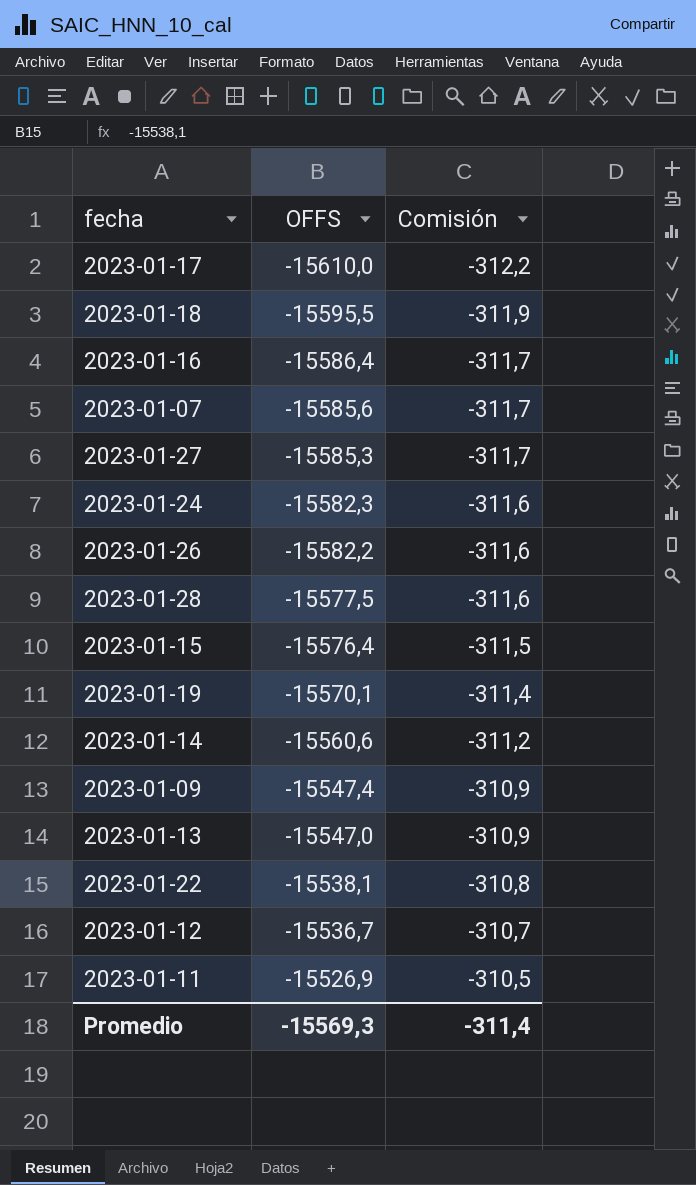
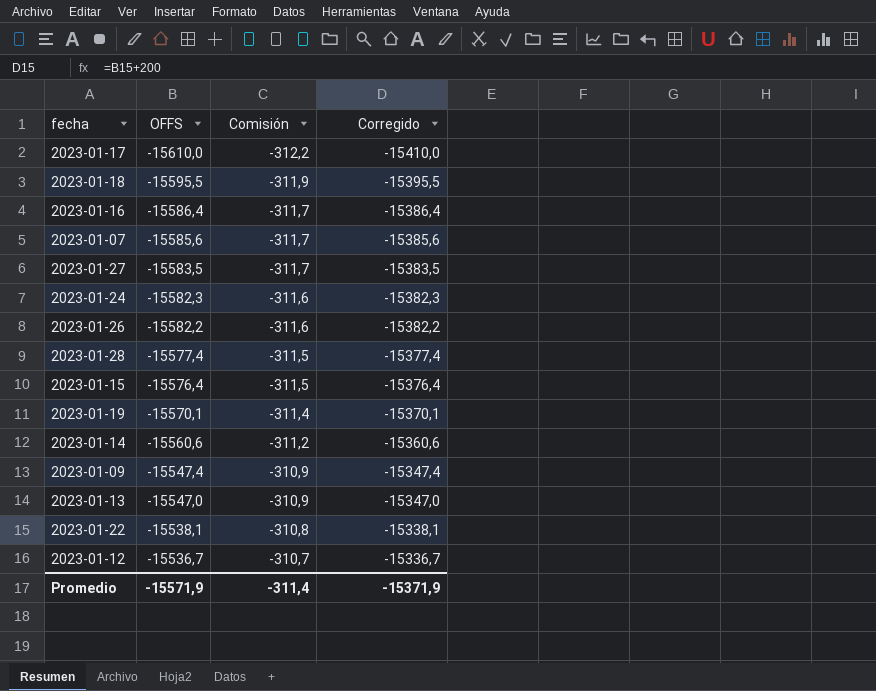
column Corregido | formula: none -> [OFFS] + 200
row 2023-01-11: -15526,9 | -310,5 -> none
2023-01-27 | OFFS: -15585,3 -> -15583,5
2023-01-28 | OFFS: -15577,5 -> -15577,4
2023-01-28 | Comisión: -311,6 -> -311,5
Promedio | OFFS: -15569,3 -> -15571,9

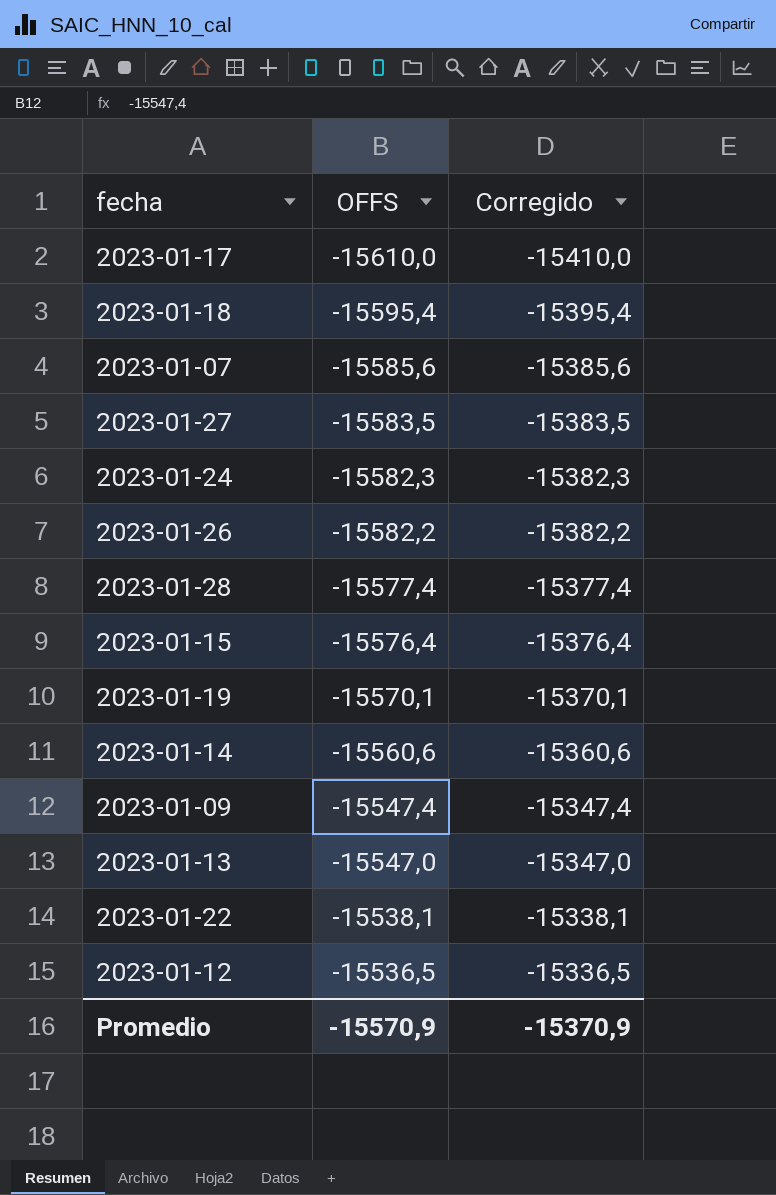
column Comisión | formula: [OFFS] * 0,02 -> none
row 2023-01-16: -15586,4 | -311,7 | -15386,4 -> none
2023-01-18 | OFFS: -15595,5 -> -15595,4
2023-01-18 | Corregido: -15395,5 -> -15395,4
2023-01-12 | OFFS: -15536,7 -> -15536,5
2023-01-12 | Corregido: -15336,7 -> -15336,5
Promedio | OFFS: -15571,9 -> -15570,9
Promedio | Corregido: -15371,9 -> -15370,9

